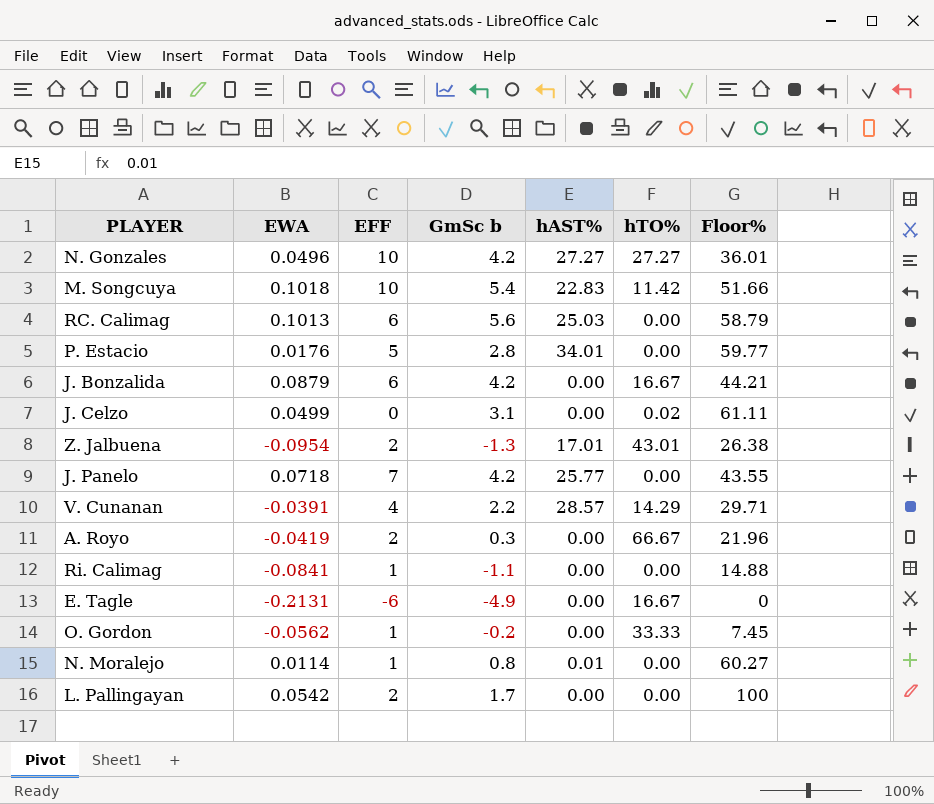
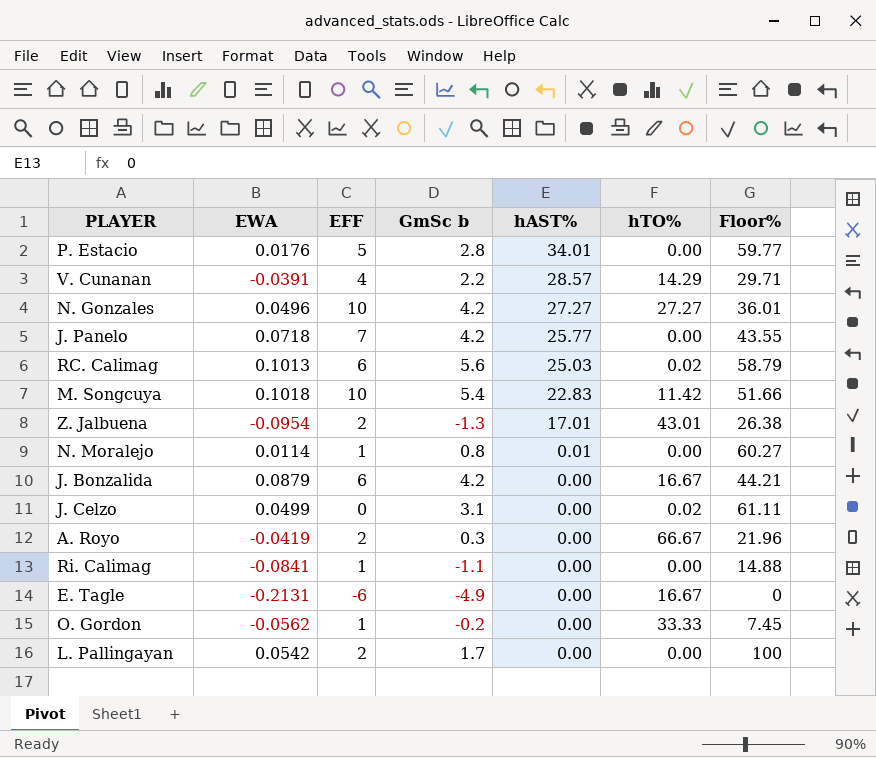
row order: none -> hAST% descending
RC. Calimag | hTO%: 0.00 -> 0.02

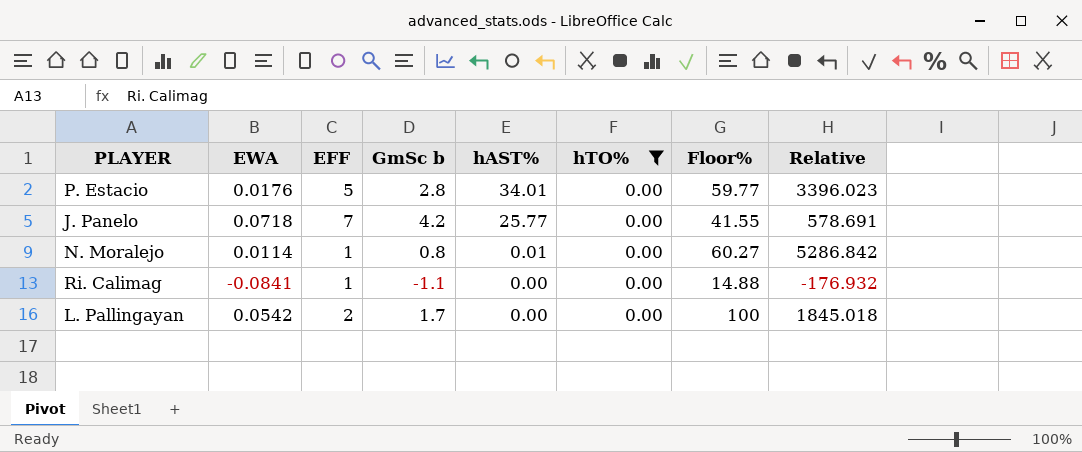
filter: none -> hTO% = 0.00
column Relative | formula: none -> [Floor%] / [EWA]
J. Panelo | Floor%: 43.55 -> 41.55

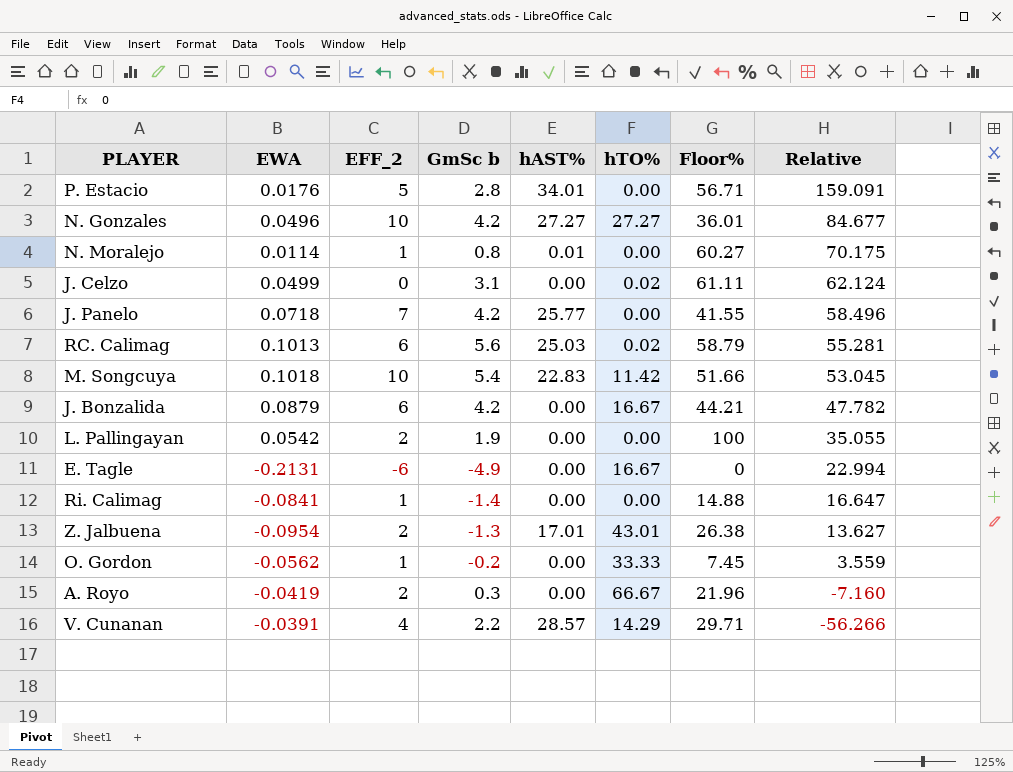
filter: hTO% = 0.00 -> none
row order: hAST% descending -> Relative descending
column name: EFF -> EFF_2
column Relative | formula: [Floor%] / [EWA] -> [GmSc b] / [EWA]
P. Estacio | Floor%: 59.77 -> 56.71
L. Pallingayan | GmSc b: 1.7 -> 1.9
Ri. Calimag | GmSc b: -1.1 -> -1.4

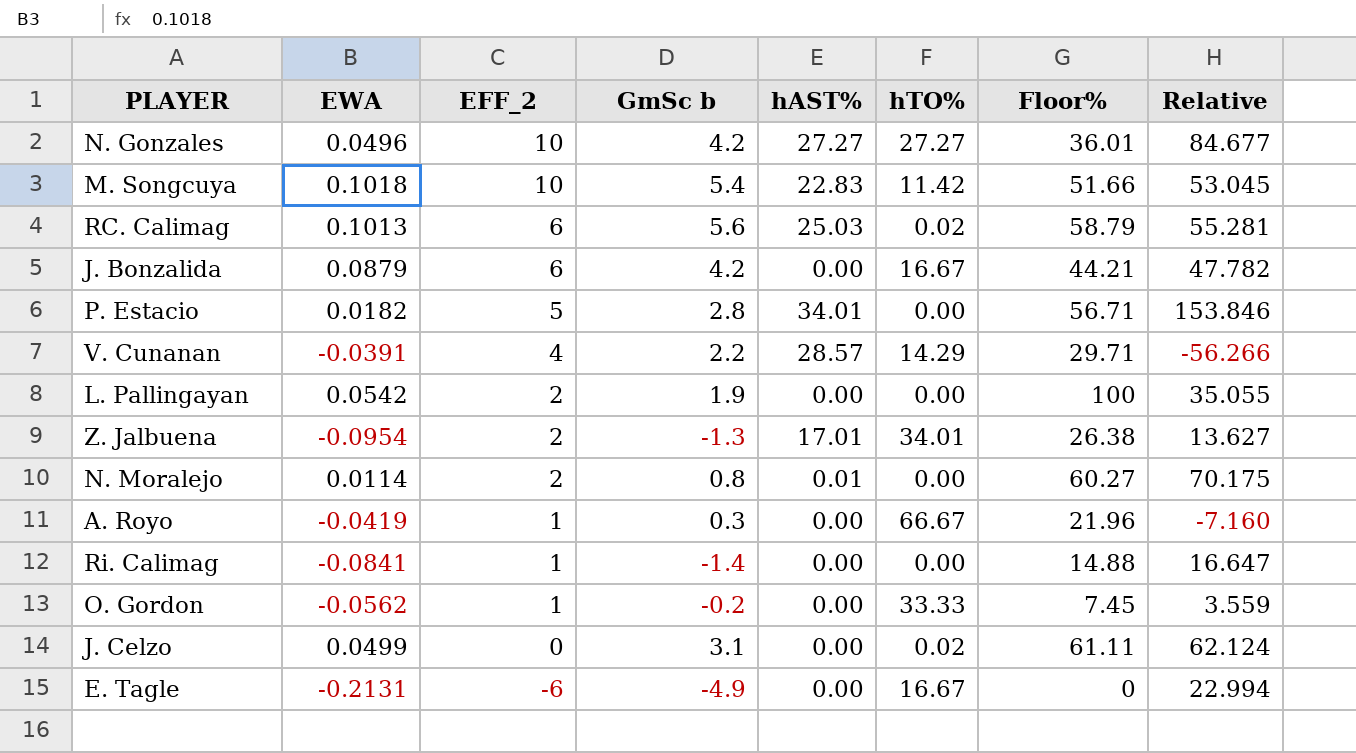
row order: Relative descending -> EFF_2 descending
row J. Panelo: 0.0718 | 7 | 4.2 | 25.77 | 0.00 | 41.55 | 58.496 -> none
P. Estacio | EWA: 0.0176 -> 0.0182
P. Estacio | Relative: 159.091 -> 153.846
Z. Jalbuena | hTO%: 43.01 -> 34.01
N. Moralejo | EFF_2: 1 -> 2
A. Royo | EFF_2: 2 -> 1

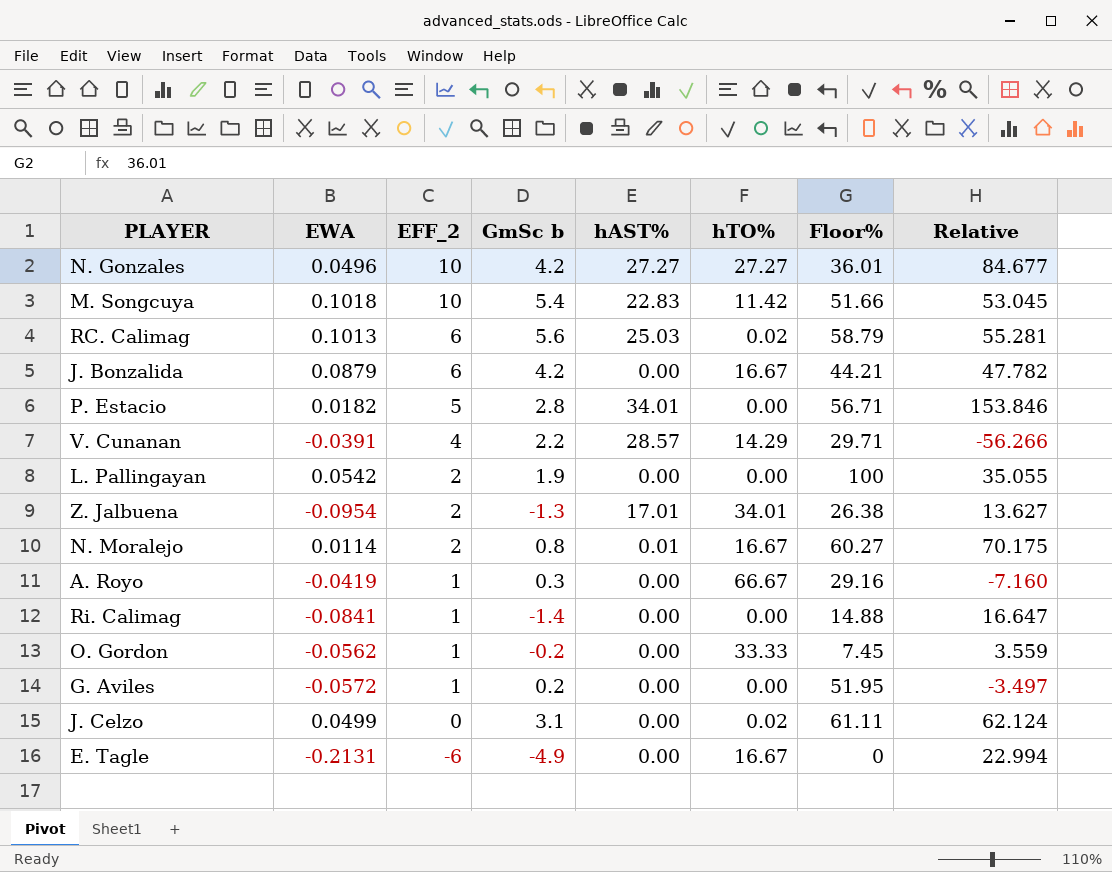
N. Moralejo | hTO%: 0.00 -> 16.67
A. Royo | Floor%: 21.96 -> 29.16
row G. Aviles: none -> -0.0572 | 1 | 0.2 | 0.00 | 0.00 | 51.95 | -3.497

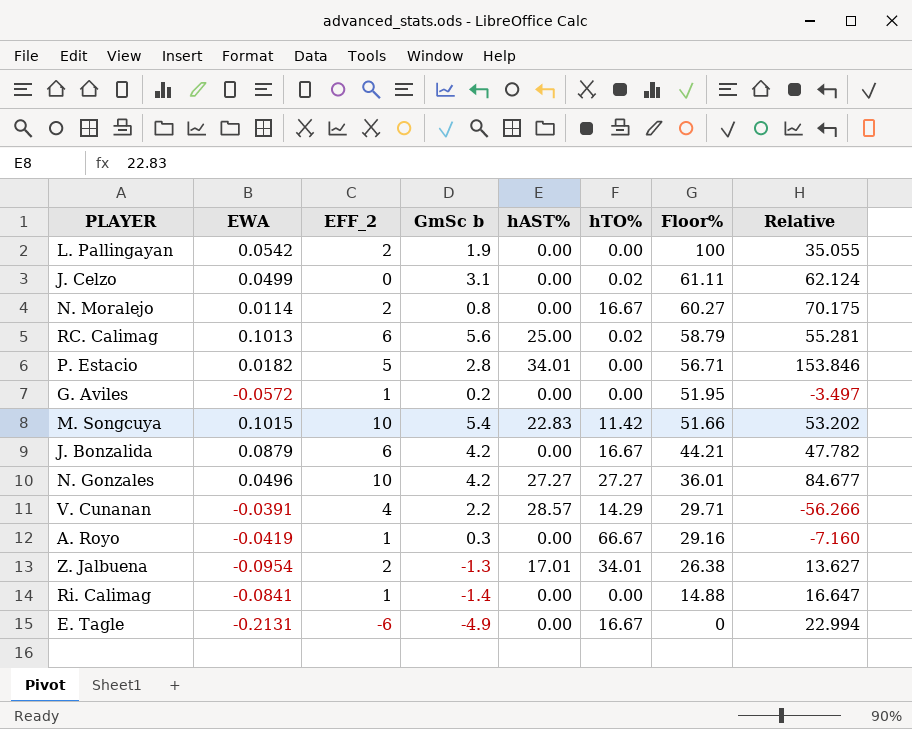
row order: EFF_2 descending -> Floor% descending
row O. Gordon: -0.0562 | 1 | -0.2 | 0.00 | 33.33 | 7.45 | 3.559 -> none
N. Moralejo | hAST%: 0.01 -> 0.00
RC. Calimag | hAST%: 25.03 -> 25.00
M. Songcuya | EWA: 0.1018 -> 0.1015
M. Songcuya | Relative: 53.045 -> 53.202

